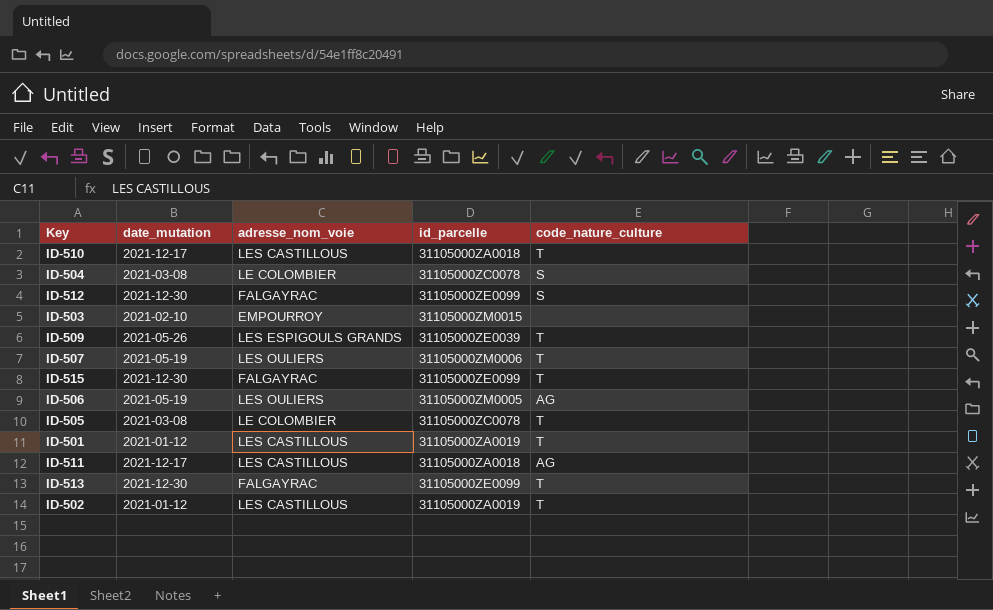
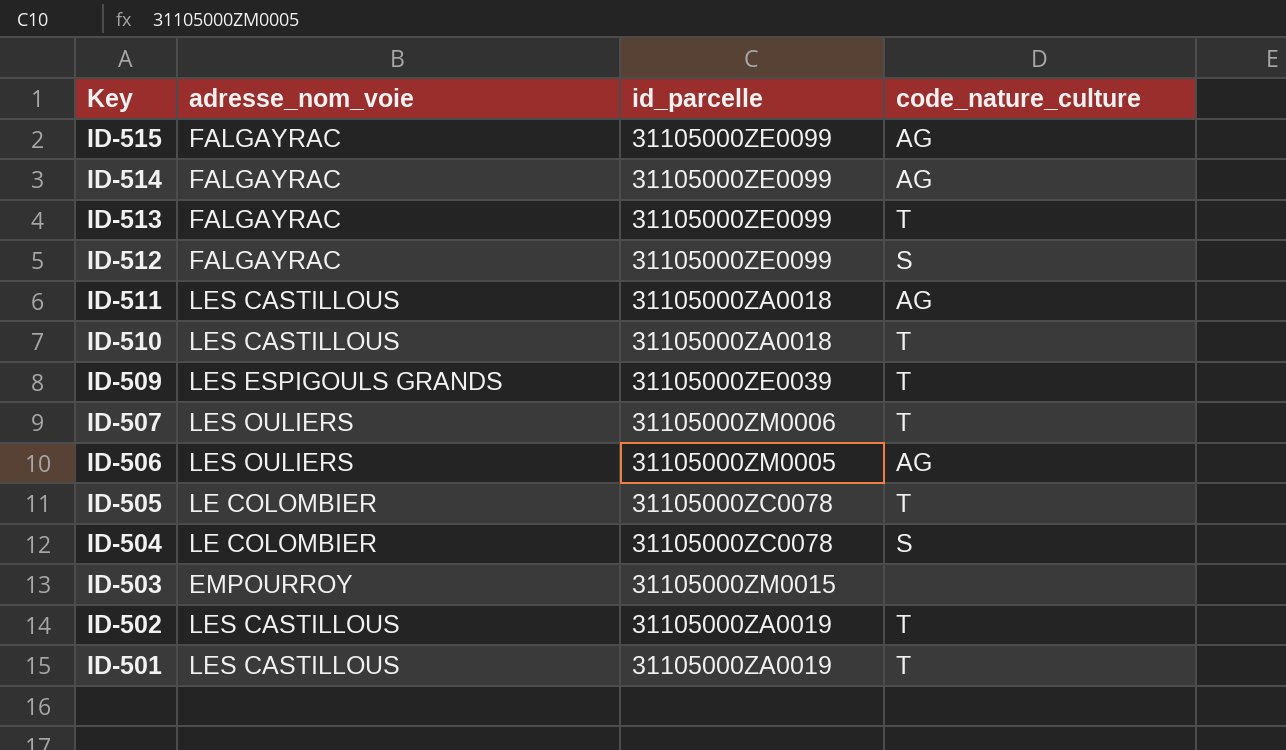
row order: none -> Key descending
column date_mutation | position: 2 -> none
ID-515 | code_nature_culture: T -> AG
row ID-514: none -> FALGAYRAC | 31105000ZE0099 | AG

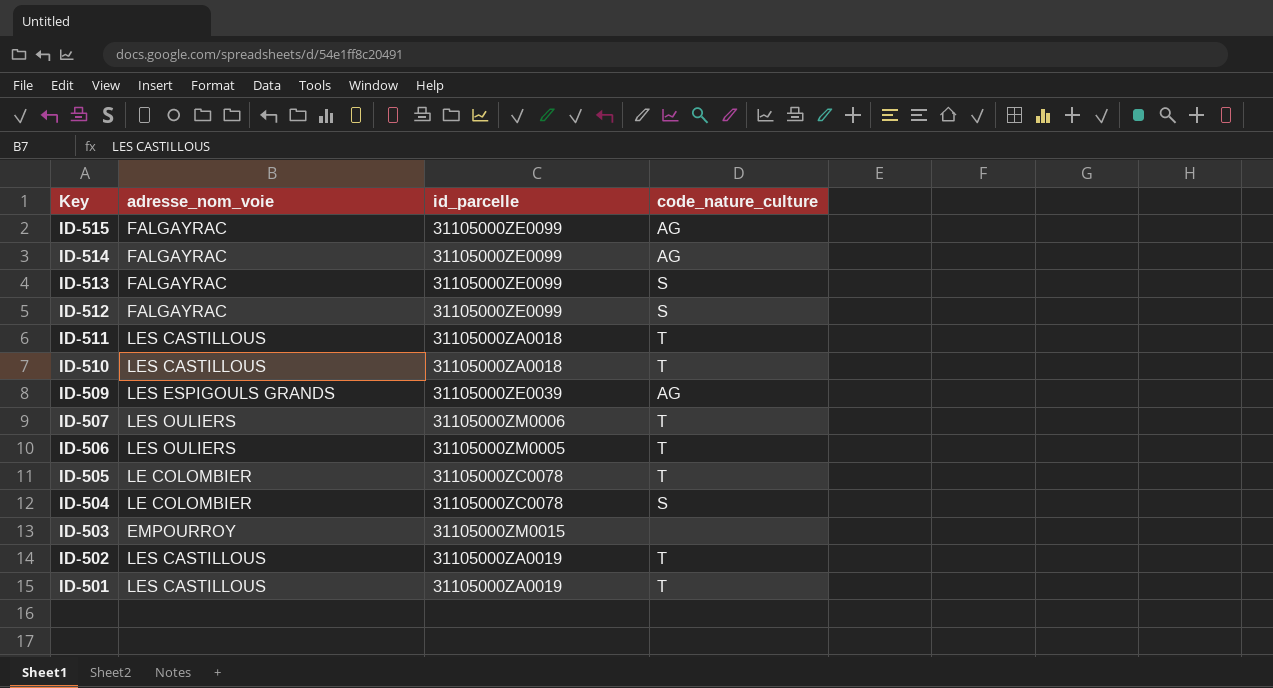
ID-513 | code_nature_culture: T -> S
ID-511 | code_nature_culture: AG -> T
ID-509 | code_nature_culture: T -> AG
ID-506 | code_nature_culture: AG -> T

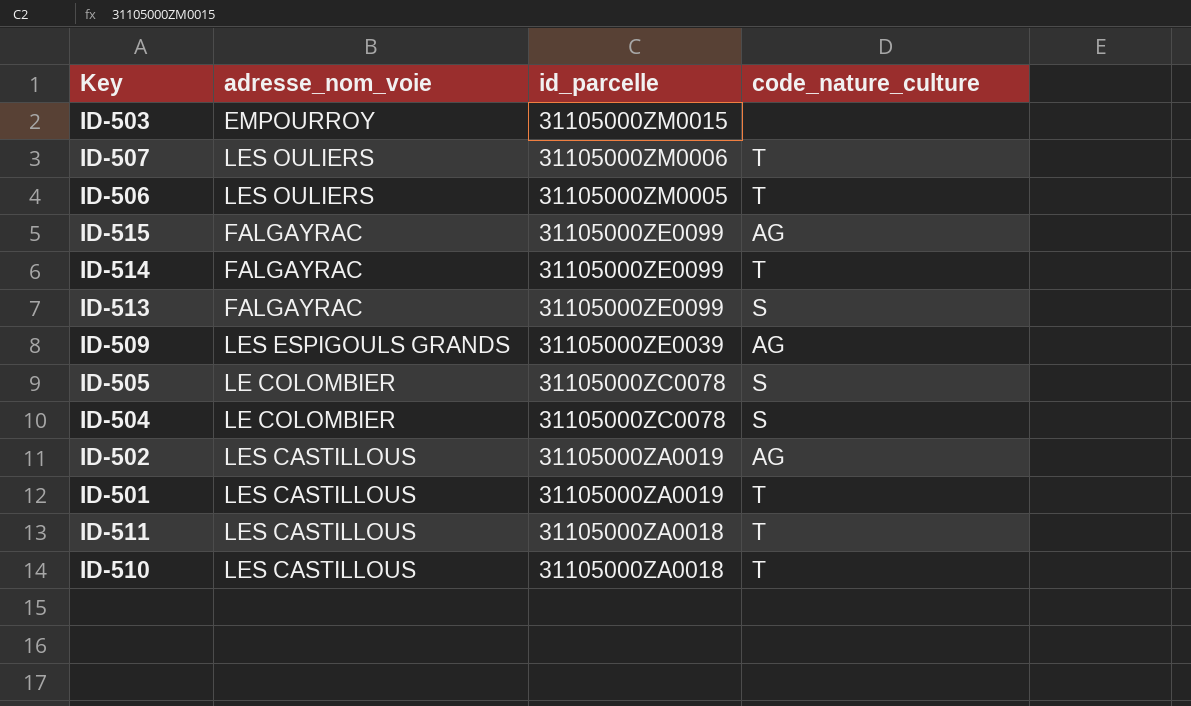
row order: Key descending -> id_parcelle descending
row ID-512: FALGAYRAC | 31105000ZE0099 | S -> none
ID-514 | code_nature_culture: AG -> T
ID-505 | code_nature_culture: T -> S
ID-502 | code_nature_culture: T -> AG

